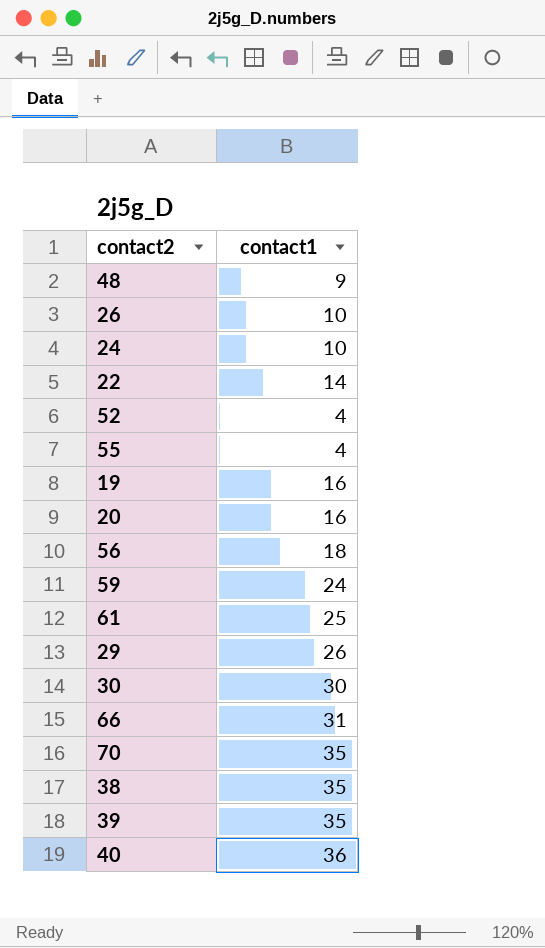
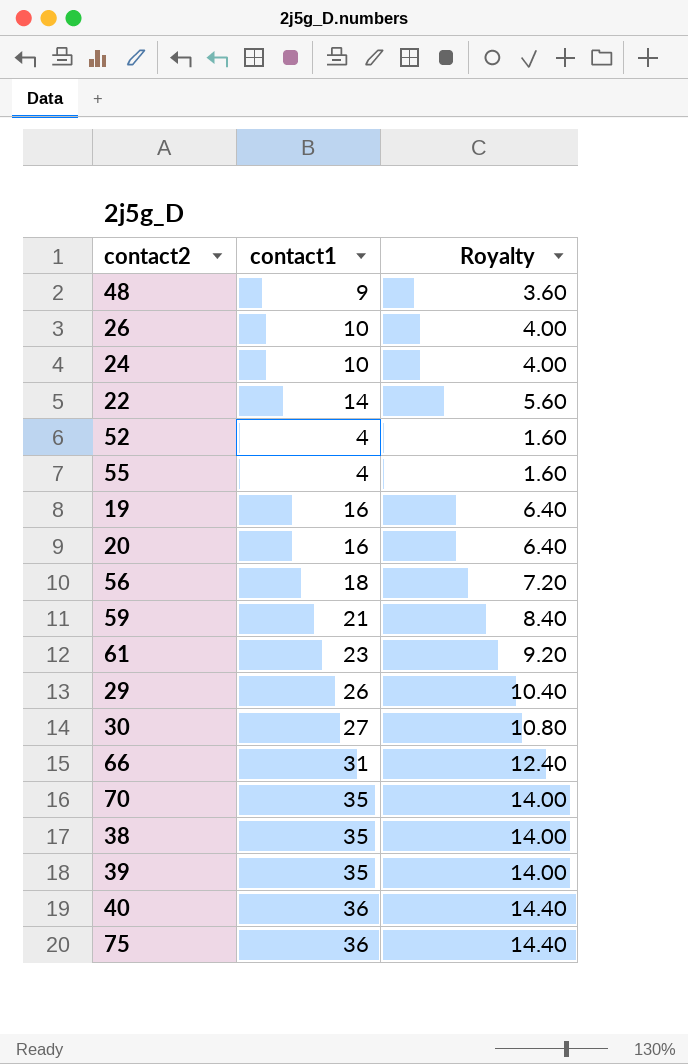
column Royalty | formula: none -> [contact1] * 0.4
59 | contact1: 24 -> 21
61 | contact1: 25 -> 23
30 | contact1: 30 -> 27
row 75: none -> 36 | 14.40

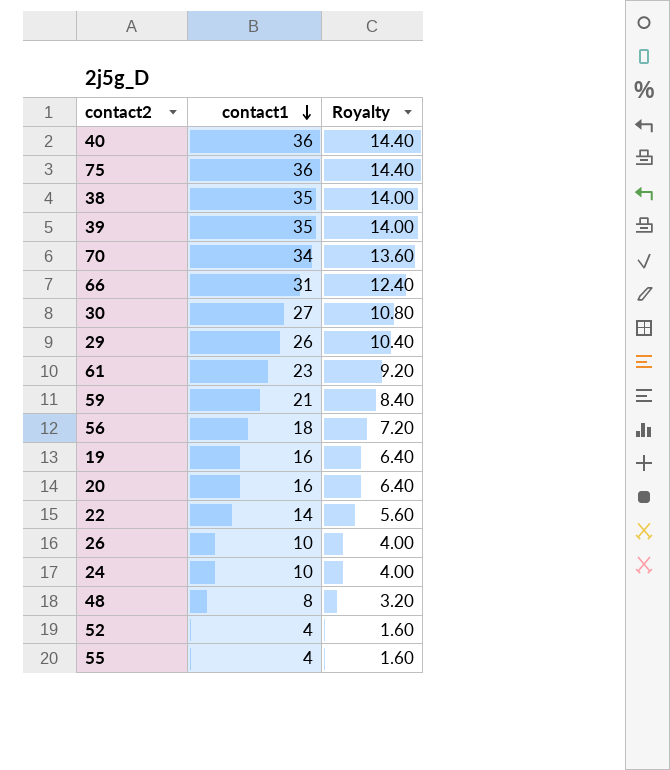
row order: none -> contact1 descending
70 | contact1: 35 -> 34
70 | Royalty: 14.00 -> 13.60
48 | contact1: 9 -> 8
48 | Royalty: 3.60 -> 3.20

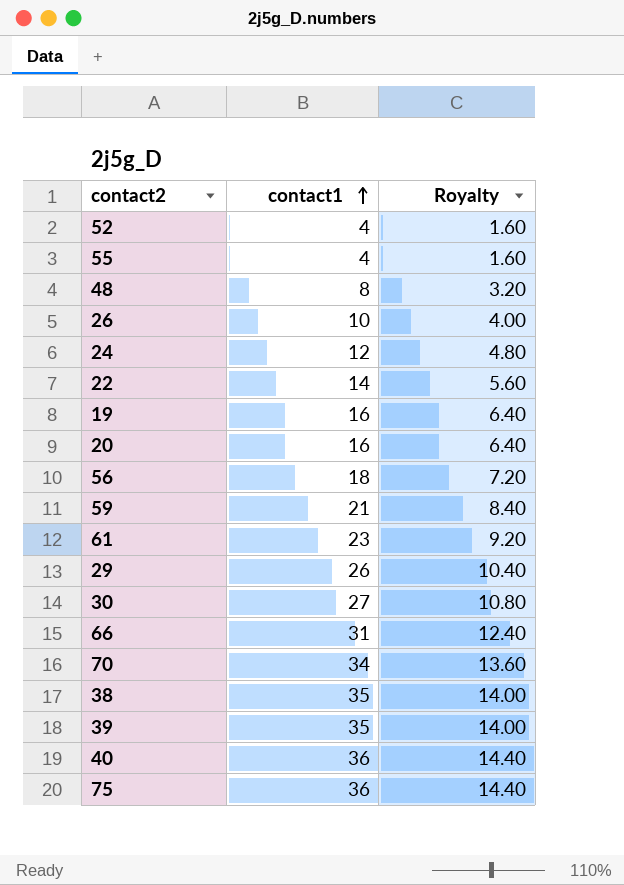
row order: contact1 descending -> contact1 ascending
24 | contact1: 10 -> 12
24 | Royalty: 4.00 -> 4.80

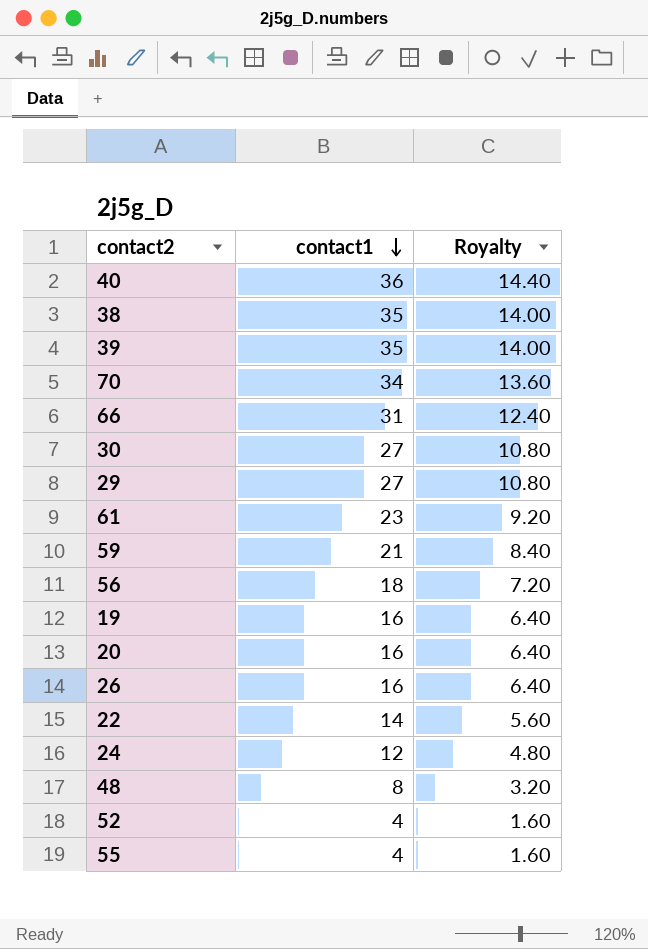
row order: contact1 ascending -> contact1 descending
row 75: 36 | 14.40 -> none
29 | contact1: 26 -> 27
29 | Royalty: 10.40 -> 10.80
26 | contact1: 10 -> 16
26 | Royalty: 4.00 -> 6.40

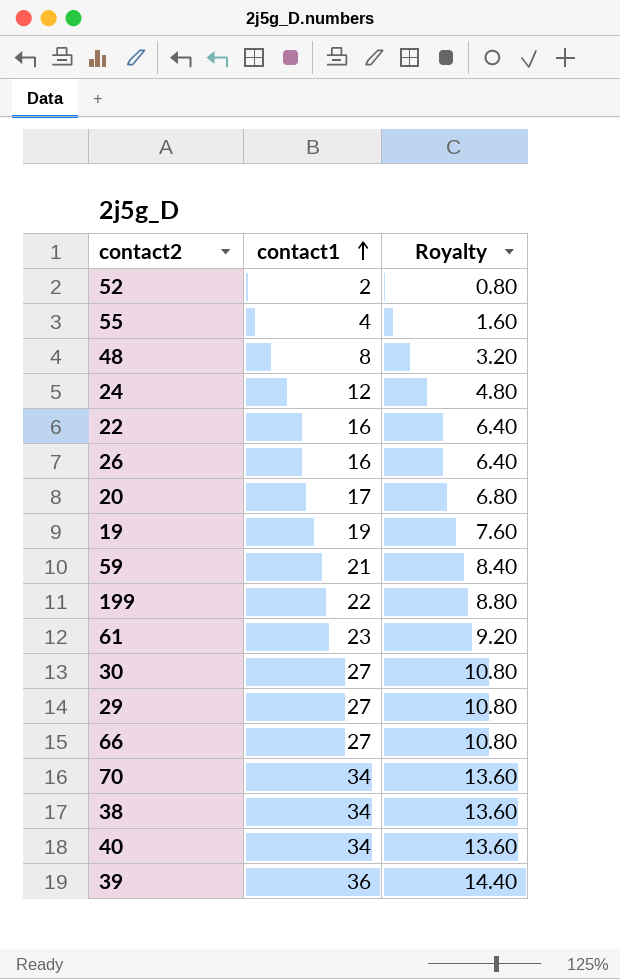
row order: contact1 descending -> contact1 ascending
row 56: 18 | 7.20 -> none
52 | contact1: 4 -> 2
52 | Royalty: 1.60 -> 0.80
22 | contact1: 14 -> 16
22 | Royalty: 5.60 -> 6.40
20 | contact1: 16 -> 17
20 | Royalty: 6.40 -> 6.80
19 | contact1: 16 -> 19
19 | Royalty: 6.40 -> 7.60
row 199: none -> 22 | 8.80
66 | contact1: 31 -> 27
66 | Royalty: 12.40 -> 10.80
38 | contact1: 35 -> 34
38 | Royalty: 14.00 -> 13.60
40 | contact1: 36 -> 34
40 | Royalty: 14.40 -> 13.60
39 | contact1: 35 -> 36
39 | Royalty: 14.00 -> 14.40

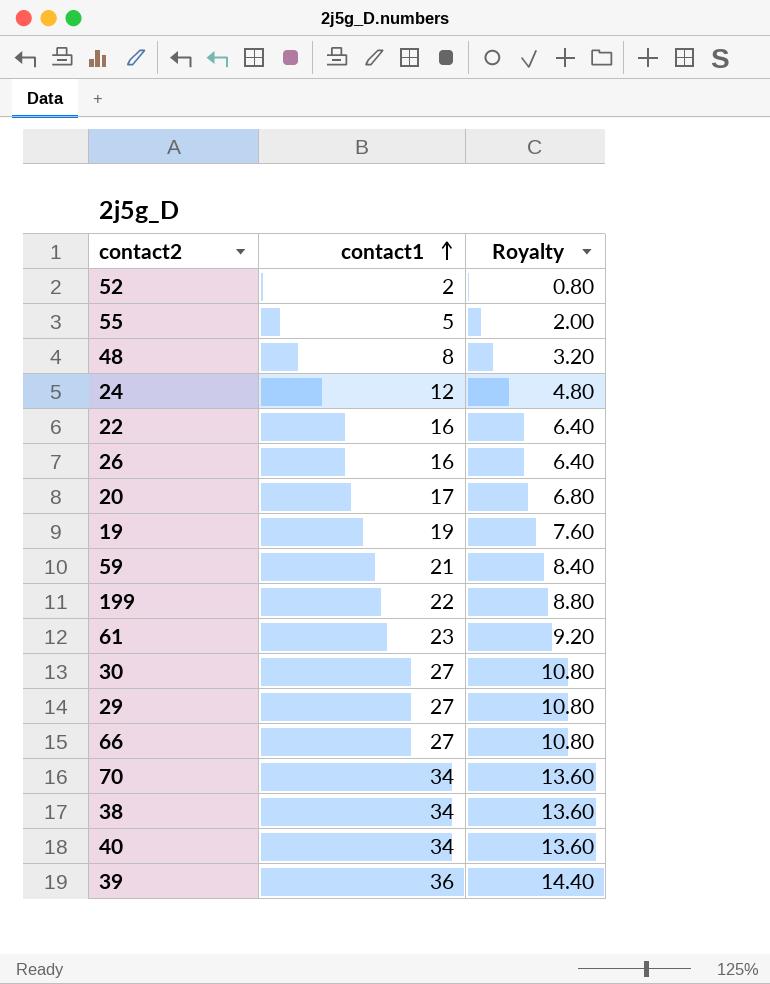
55 | contact1: 4 -> 5
55 | Royalty: 1.60 -> 2.00

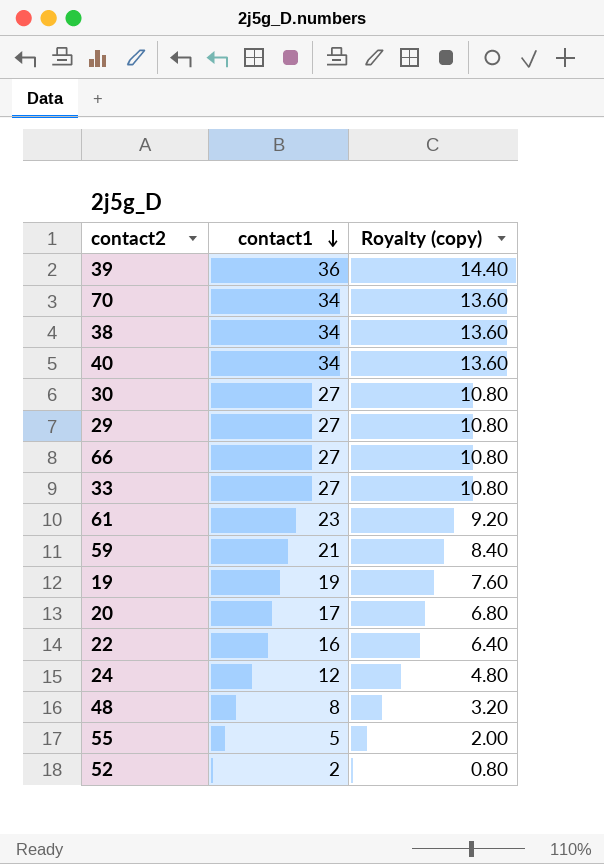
row order: contact1 ascending -> contact1 descending
column name: Royalty -> Royalty (copy)
row 26: 16 | 6.40 -> none
row 199: 22 | 8.80 -> none
row 33: none -> 27 | 10.80

